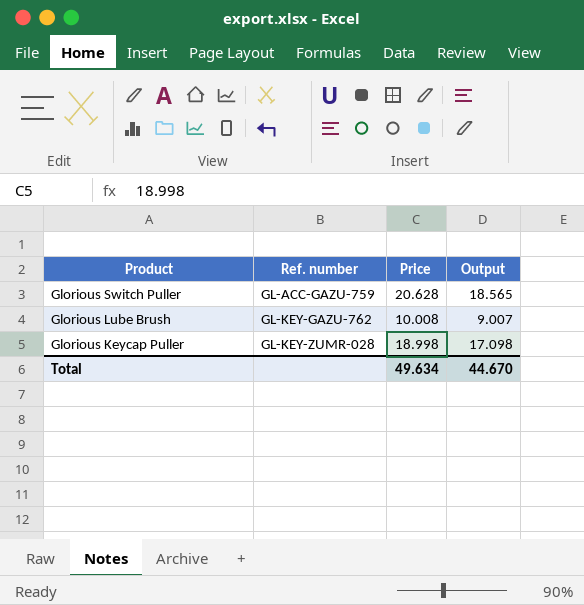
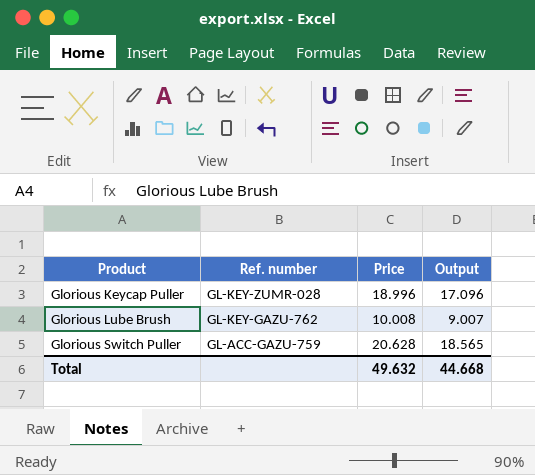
row order: Product descending -> Product ascending
Glorious Keycap Puller | Price: 18.998 -> 18.996
Glorious Keycap Puller | Output: 17.098 -> 17.096
Total | Price: 49.634 -> 49.632
Total | Output: 44.670 -> 44.668

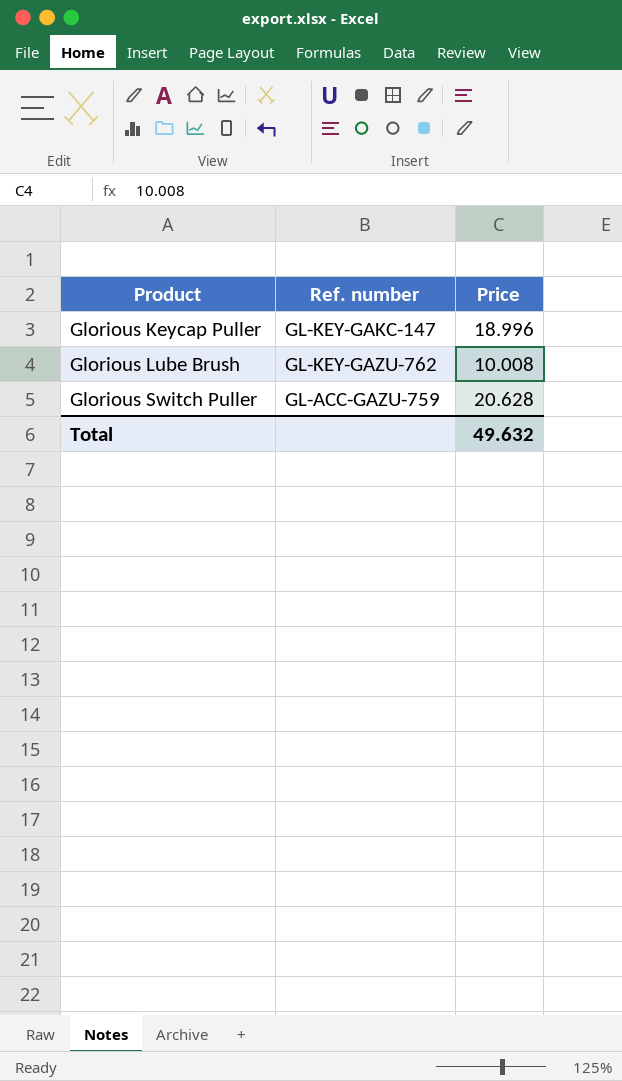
column Output | formula: [Price] * 0.9 -> none
Glorious Keycap Puller | Ref. number: GL-KEY-ZUMR-028 -> GL-KEY-GAKC-147

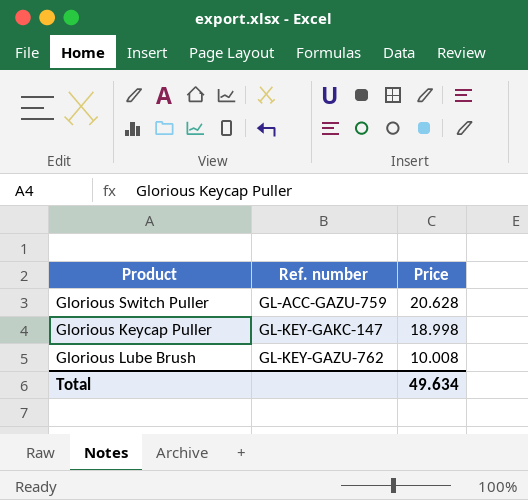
row order: Product ascending -> Ref. number ascending
Glorious Keycap Puller | Price: 18.996 -> 18.998
Total | Price: 49.632 -> 49.634

